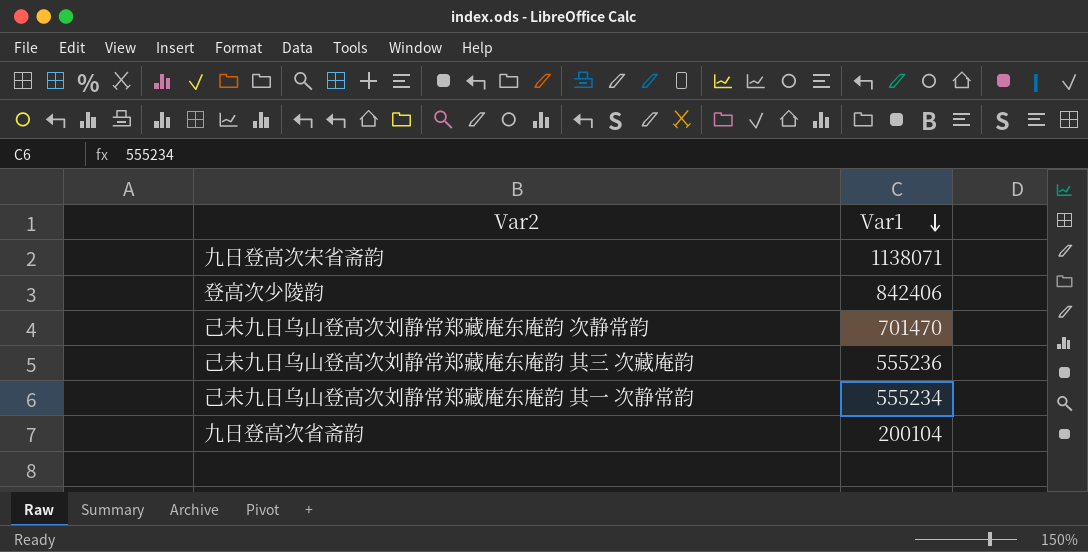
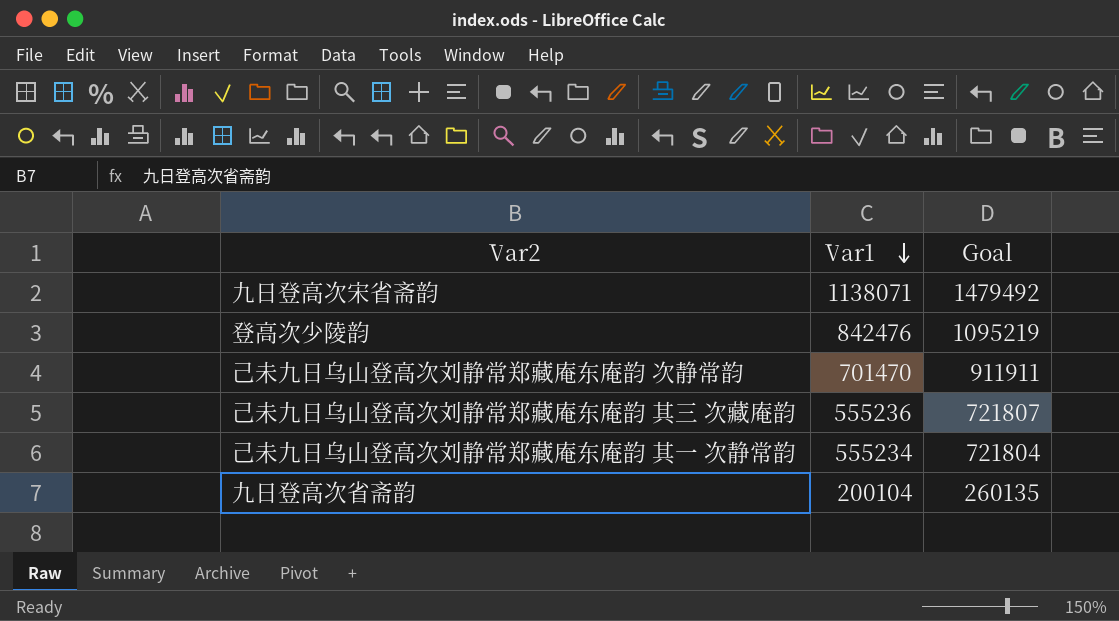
column Goal | formula: none -> [Var1] * 1.3
登高次少陵韵 | Var1: 842406 -> 842476

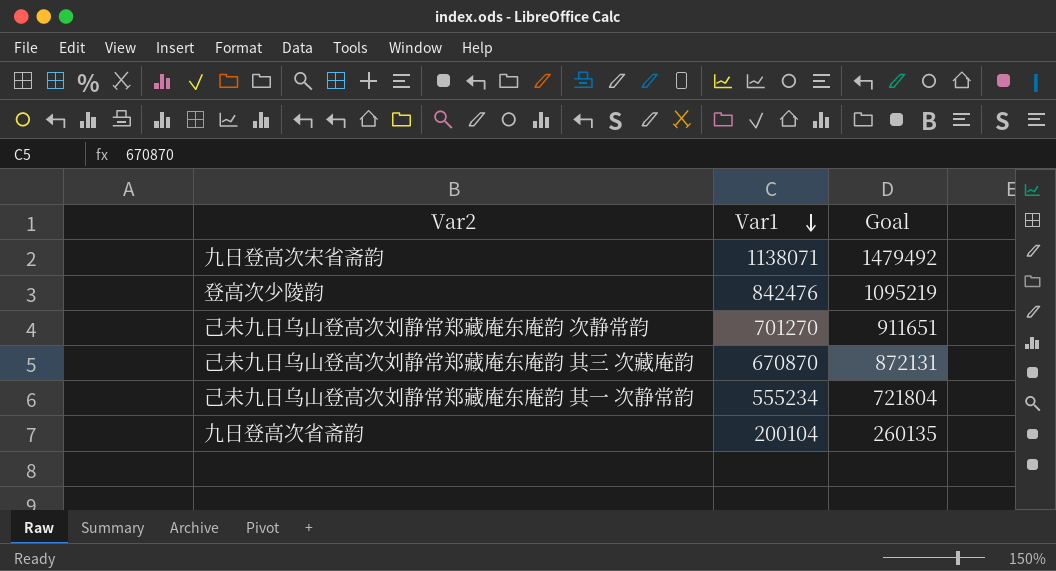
己未九日乌山登高次刘静常郑藏庵东庵韵 次静常韵 | Var1: 701470 -> 701270
己未九日乌山登高次刘静常郑藏庵东庵韵 次静常韵 | Goal: 911911 -> 911651
己未九日乌山登高次刘静常郑藏庵东庵韵 其三 次藏庵韵 | Var1: 555236 -> 670870
己未九日乌山登高次刘静常郑藏庵东庵韵 其三 次藏庵韵 | Goal: 721807 -> 872131

